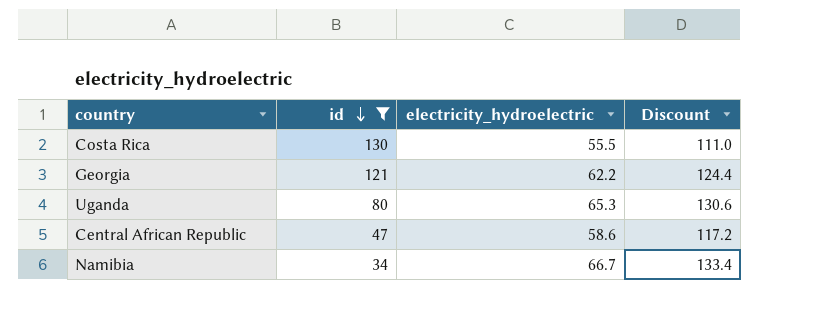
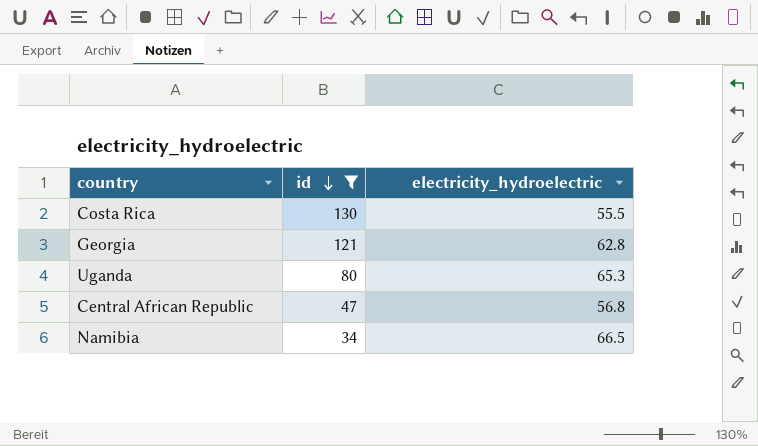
column Discount | formula: [electricity_hydroelectric] * 2 -> none
Georgia | electricity_hydroelectric: 62.2 -> 62.8
Central African Republic | electricity_hydroelectric: 58.6 -> 56.8
Namibia | electricity_hydroelectric: 66.7 -> 66.5

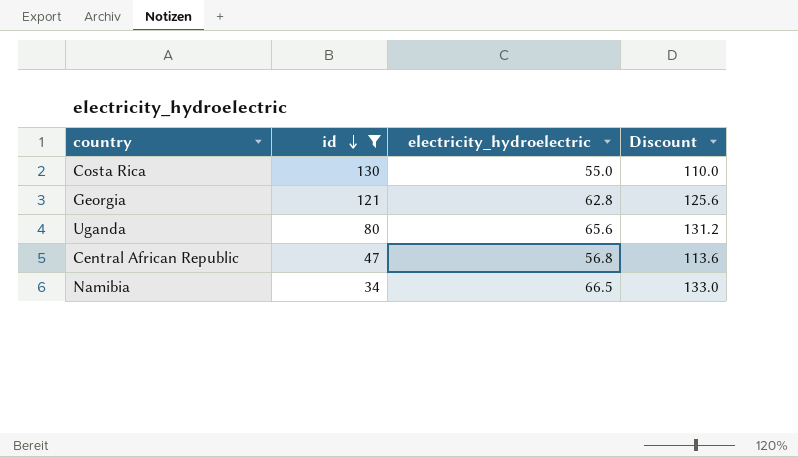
column Discount | formula: none -> [electricity_hydroelectric] * 2
Costa Rica | electricity_hydroelectric: 55.5 -> 55.0
Uganda | electricity_hydroelectric: 65.3 -> 65.6

